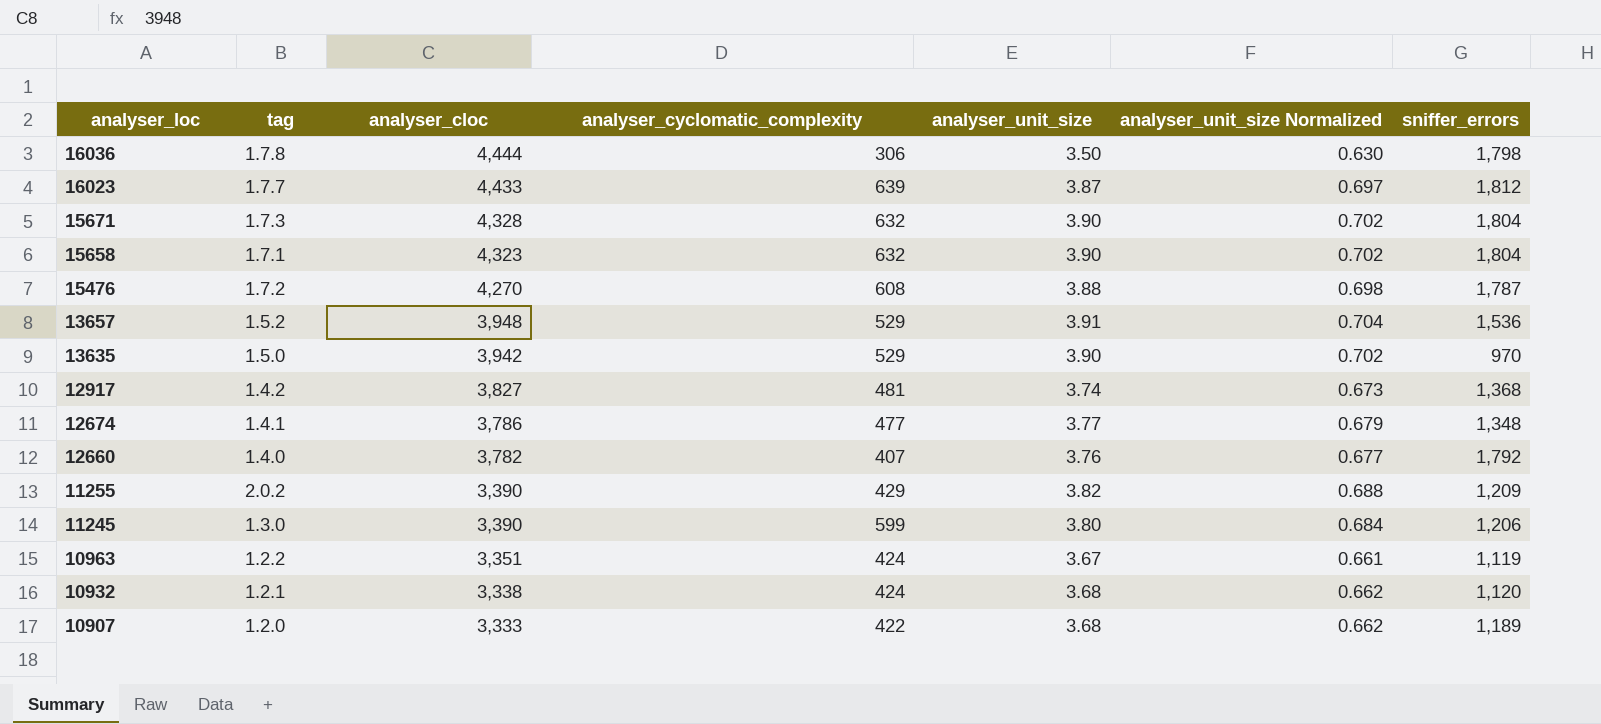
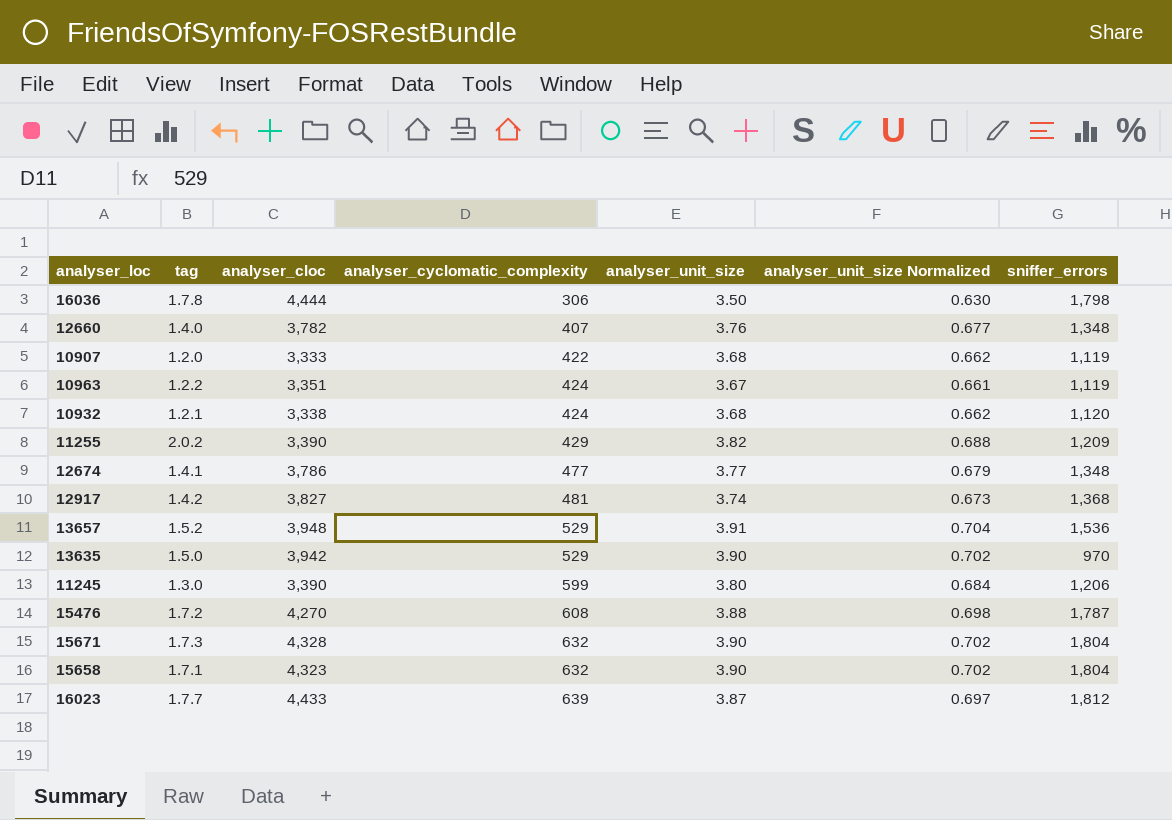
row order: analyser_loc descending -> analyser_cyclomatic_complexity ascending
12660 | sniffer_errors: 1,792 -> 1,348
10907 | sniffer_errors: 1,189 -> 1,119

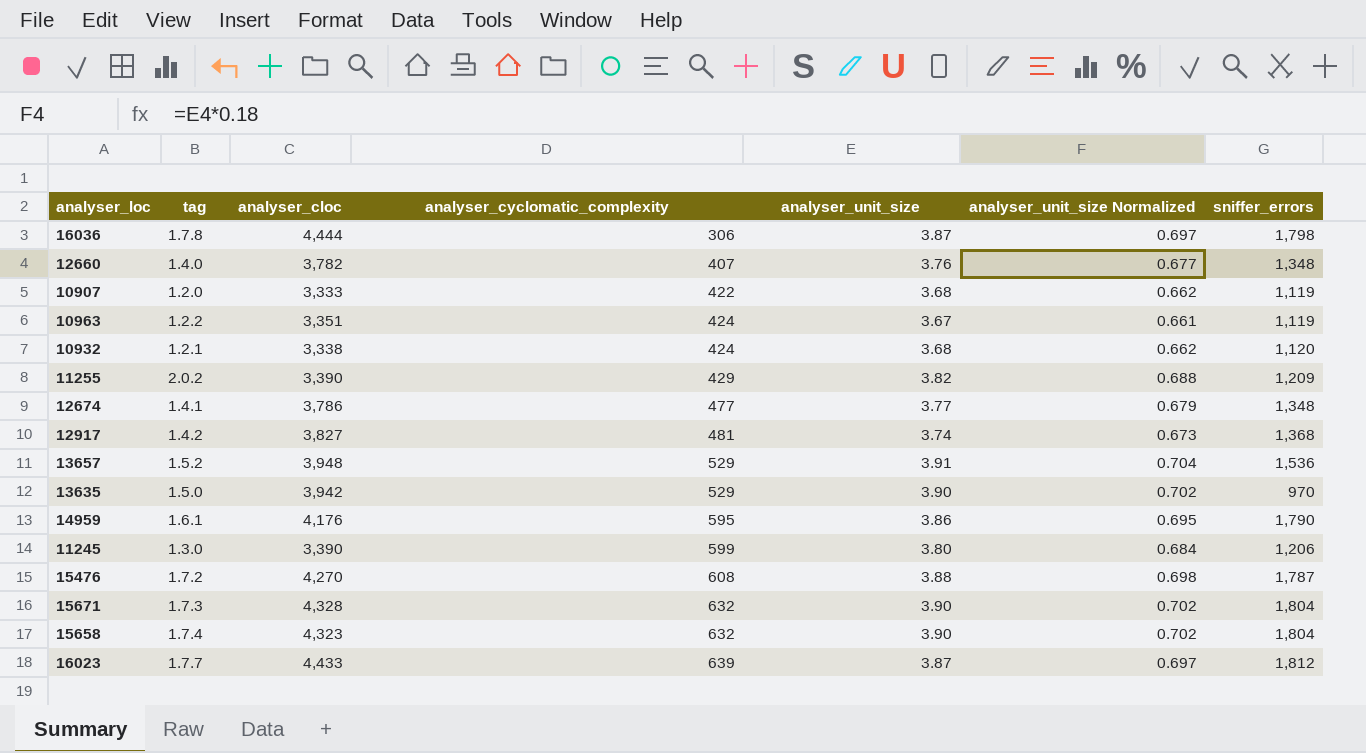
16036 | analyser_unit_size: 3.50 -> 3.87
16036 | analyser_unit_size Normalized: 0.630 -> 0.697
row 14959: none -> 1.6.1 | 4,176 | 595 | 3.86 | 0.695 | 1,790
15658 | tag: 1.7.1 -> 1.7.4

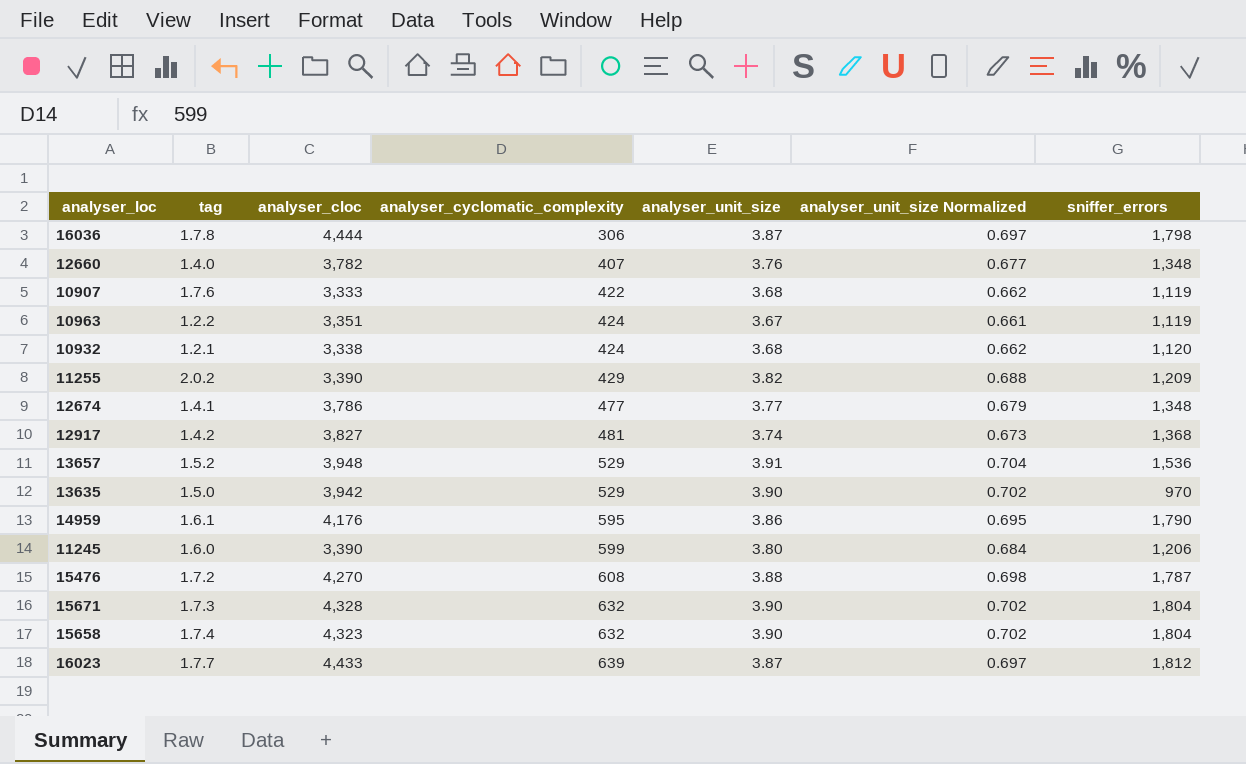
10907 | tag: 1.2.0 -> 1.7.6
11245 | tag: 1.3.0 -> 1.6.0

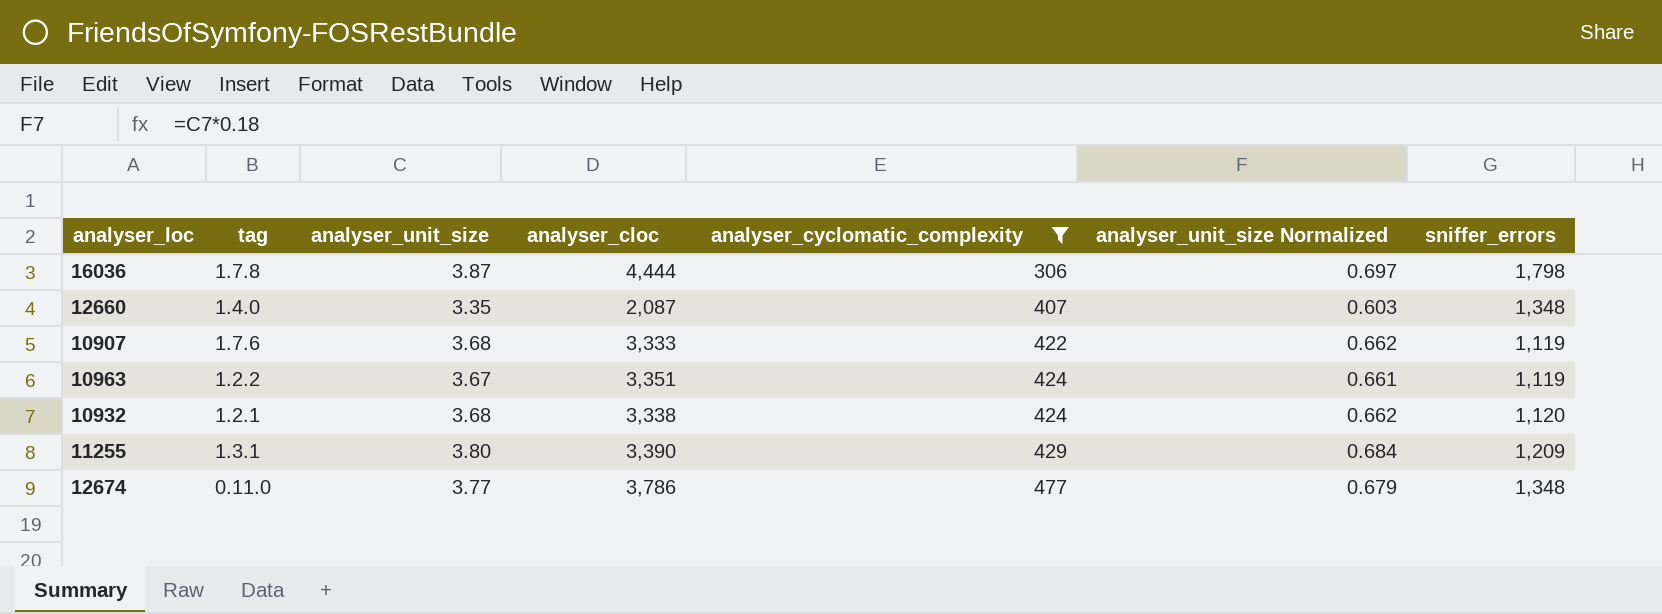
filter: none -> analyser_cyclomatic_complexity <= 477
column analyser_unit_size | position: 5 -> 3
12660 | analyser_unit_size: 3.76 -> 3.35
12660 | analyser_cloc: 3,782 -> 2,087
12660 | analyser_unit_size Normalized: 0.677 -> 0.603
11255 | tag: 2.0.2 -> 1.3.1
11255 | analyser_unit_size: 3.82 -> 3.80
11255 | analyser_unit_size Normalized: 0.688 -> 0.684
12674 | tag: 1.4.1 -> 0.11.0

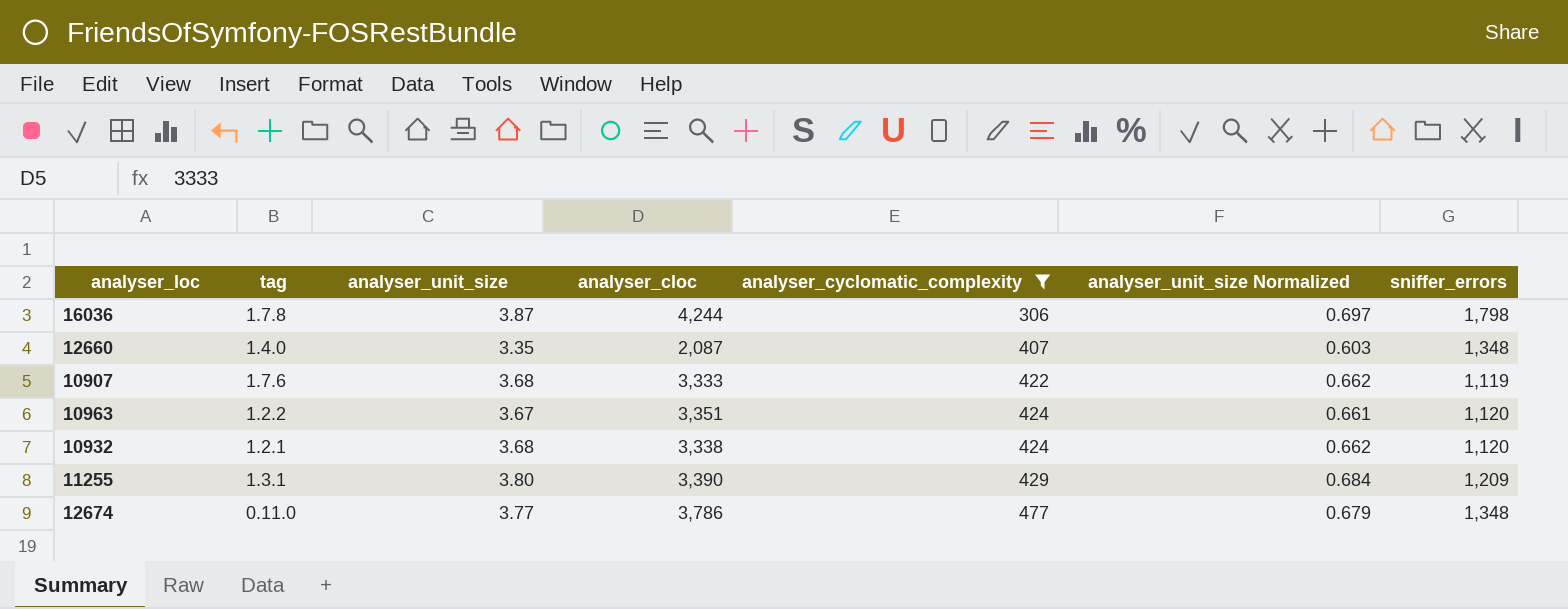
16036 | analyser_cloc: 4,444 -> 4,244
10963 | sniffer_errors: 1,119 -> 1,120

